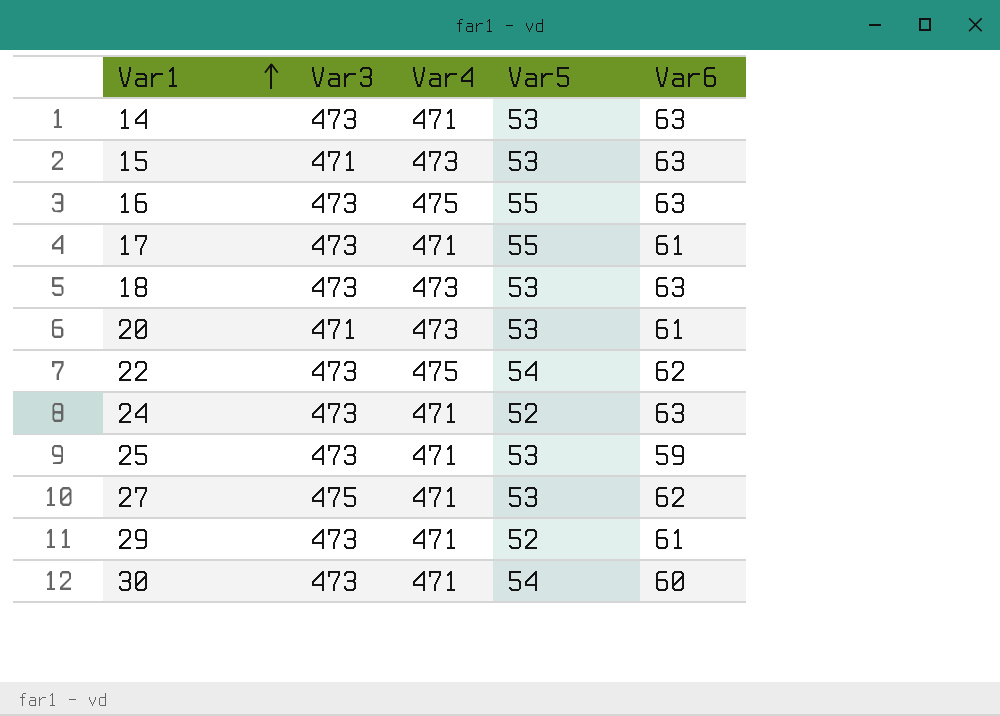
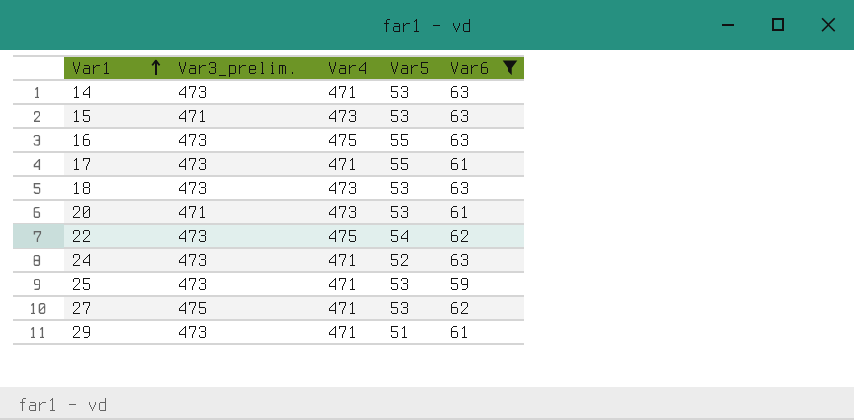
filter: none -> Var6 != 60
column name: Var3 -> Var3_prelim.
29 | Var5: 52 -> 51

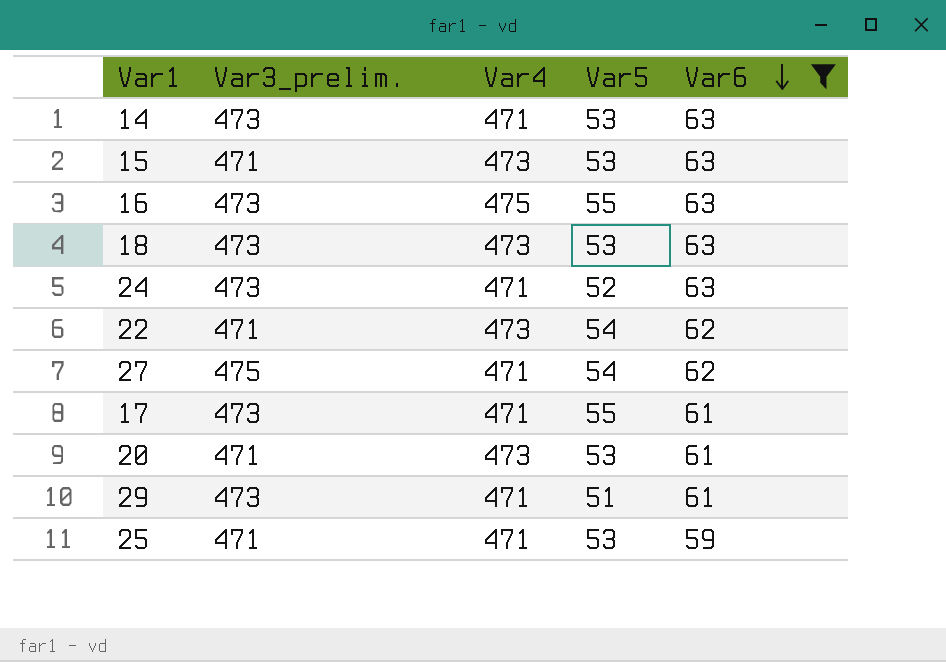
row order: Var1 ascending -> Var6 descending
22 | Var3_prelim.: 473 -> 471
22 | Var4: 475 -> 473
27 | Var5: 53 -> 54
25 | Var3_prelim.: 473 -> 471

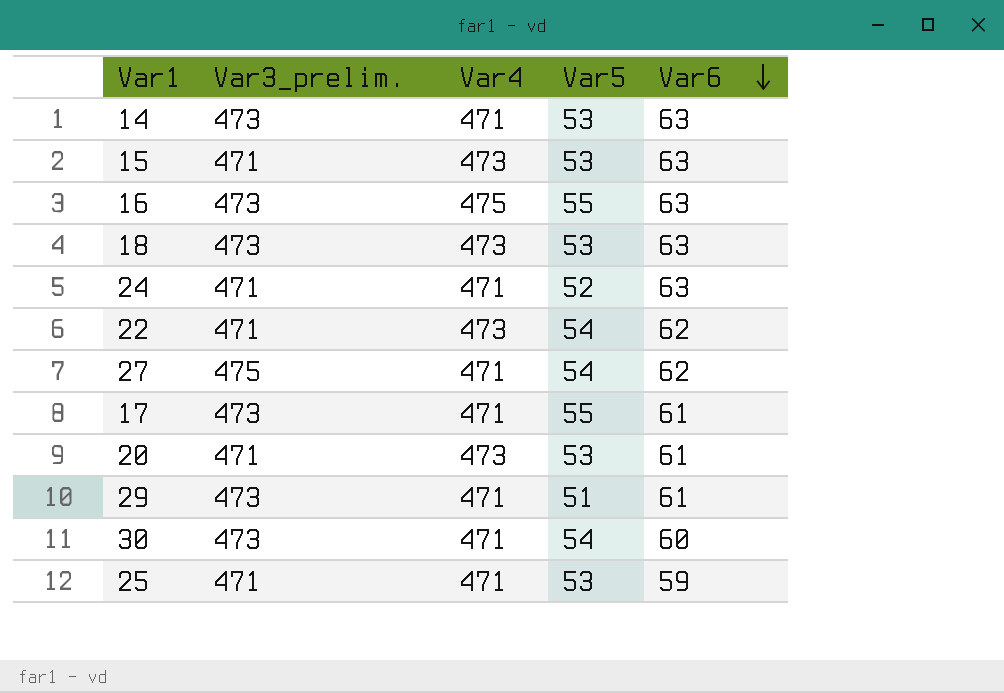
filter: Var6 != 60 -> none
24 | Var3_prelim.: 473 -> 471

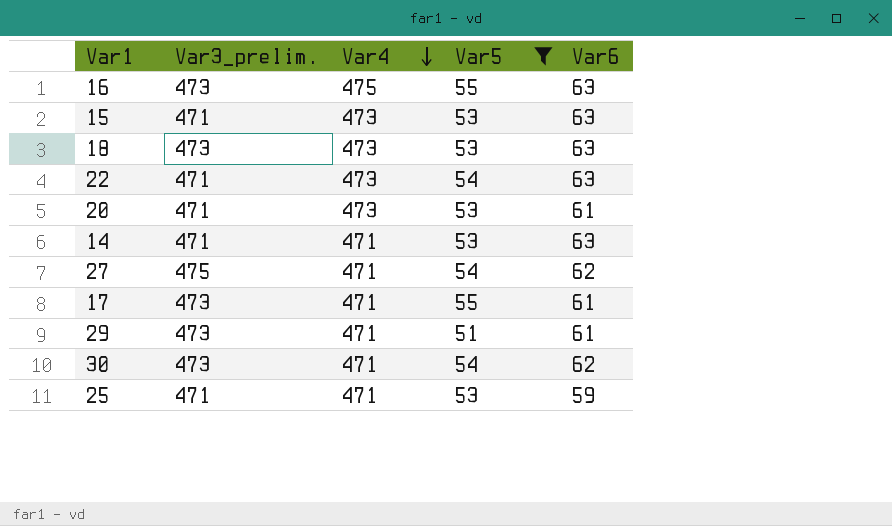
filter: none -> Var5 != 52
row order: Var6 descending -> Var4 descending
22 | Var6: 62 -> 63
14 | Var3_prelim.: 473 -> 471
30 | Var6: 60 -> 62

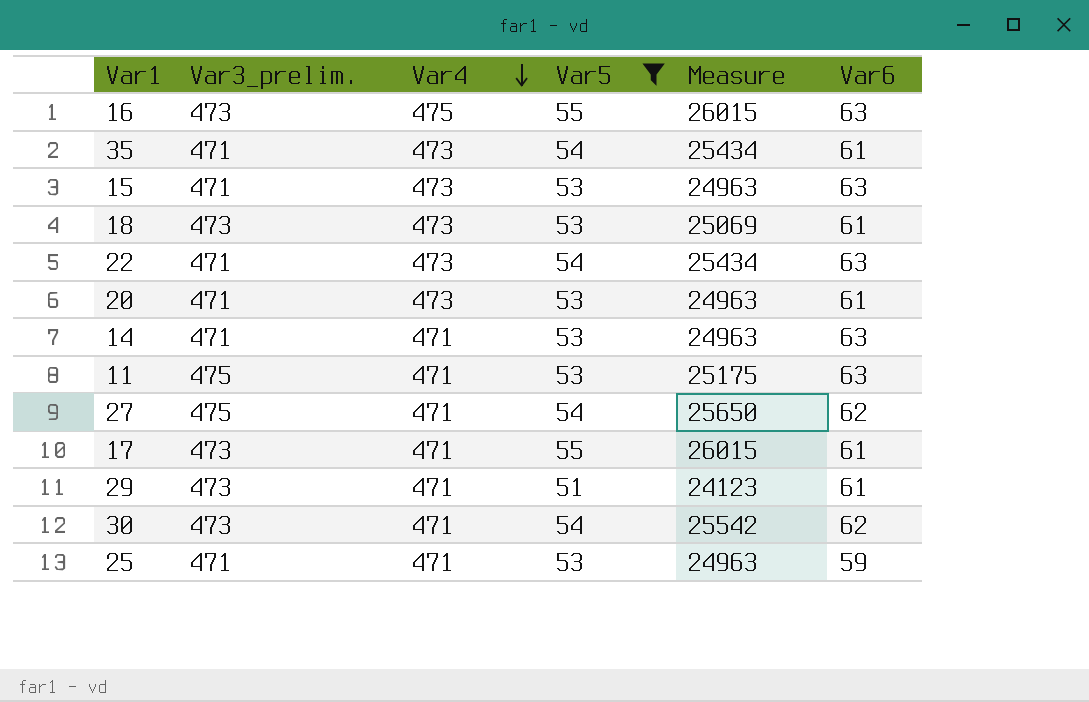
column Measure | formula: none -> [Var3_prelim.] * [Var5]
row 35: none -> 471 | 473 | 54 | 25434 | 61
18 | Var6: 63 -> 61
row 11: none -> 475 | 471 | 53 | 25175 | 63

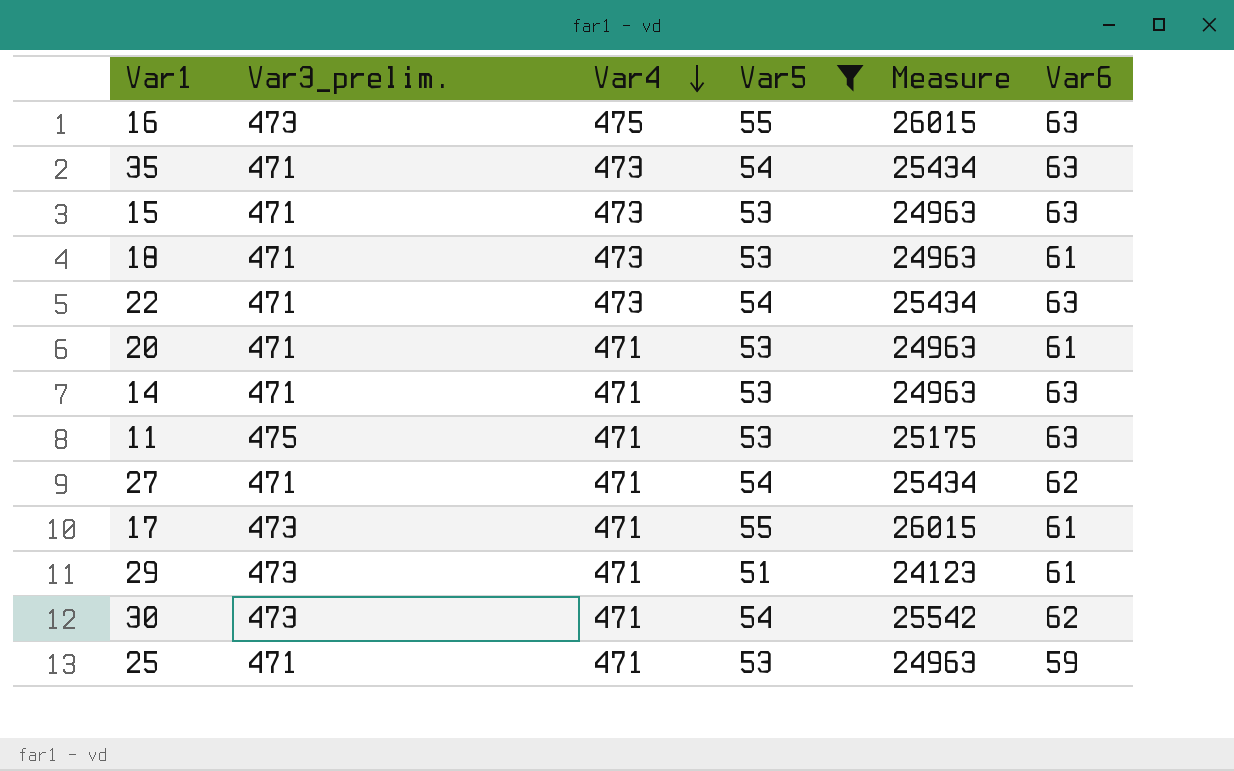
35 | Var6: 61 -> 63
18 | Var3_prelim.: 473 -> 471
18 | Measure: 25069 -> 24963
20 | Var4: 473 -> 471
27 | Var3_prelim.: 475 -> 471
27 | Measure: 25650 -> 25434

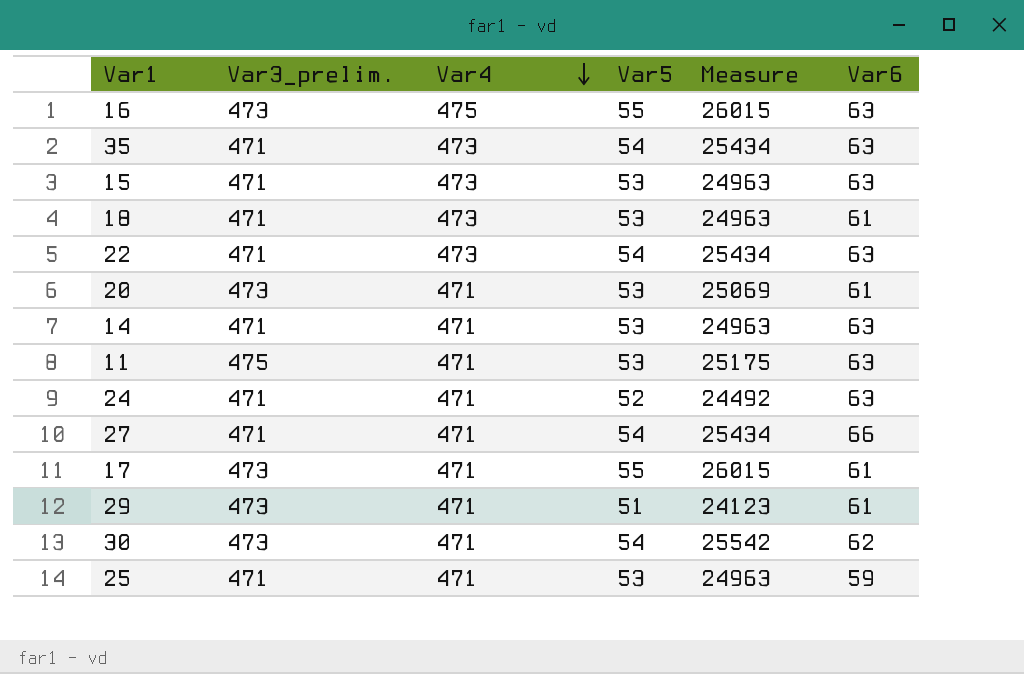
filter: Var5 != 52 -> none
20 | Var3_prelim.: 471 -> 473
20 | Measure: 24963 -> 25069
27 | Var6: 62 -> 66

